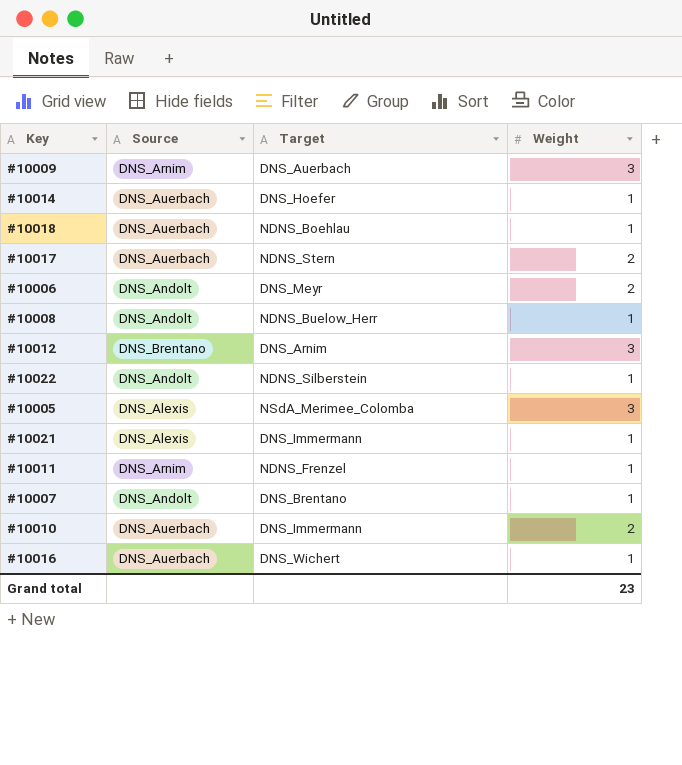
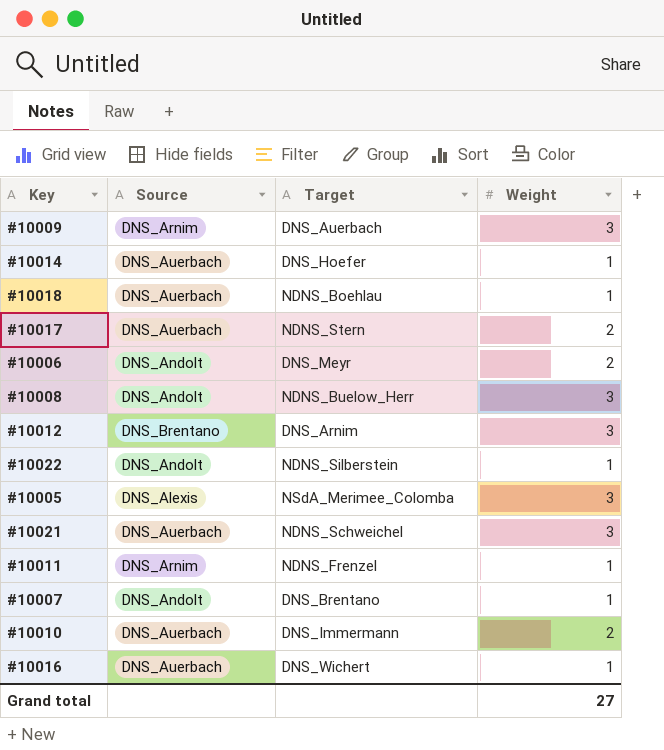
#10008 | Weight: 1 -> 3
#10021 | Source: DNS_Alexis -> DNS_Auerbach
#10021 | Target: DNS_Immermann -> NDNS_Schweichel
#10021 | Weight: 1 -> 3
Grand total | Weight: 23 -> 27

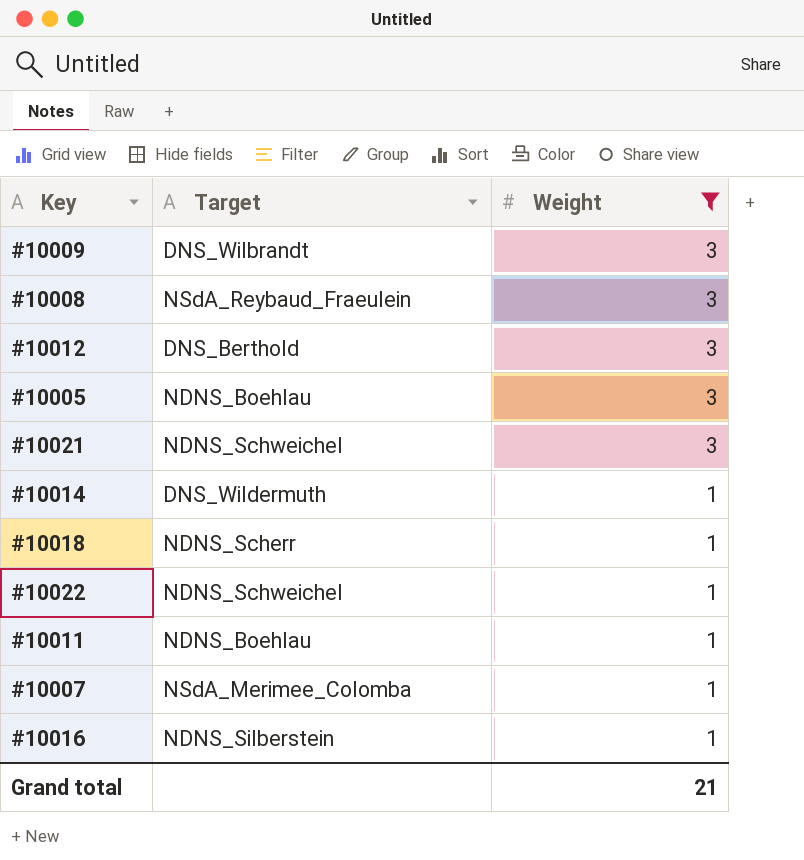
filter: none -> Weight != 2
row order: none -> Weight descending
column Source | position: 2 -> none
#10009 | Target: DNS_Auerbach -> DNS_Wilbrandt
#10008 | Target: NDNS_Buelow_Herr -> NSdA_Reybaud_Fraeulein
#10012 | Target: DNS_Arnim -> DNS_Berthold
#10005 | Target: NSdA_Merimee_Colomba -> NDNS_Boehlau
#10014 | Target: DNS_Hoefer -> DNS_Wildermuth
#10018 | Target: NDNS_Boehlau -> NDNS_Scherr
#10022 | Target: NDNS_Silberstein -> NDNS_Schweichel
#10011 | Target: NDNS_Frenzel -> NDNS_Boehlau
#10007 | Target: DNS_Brentano -> NSdA_Merimee_Colomba
#10016 | Target: DNS_Wichert -> NDNS_Silberstein
Grand total | Weight: 27 -> 21

